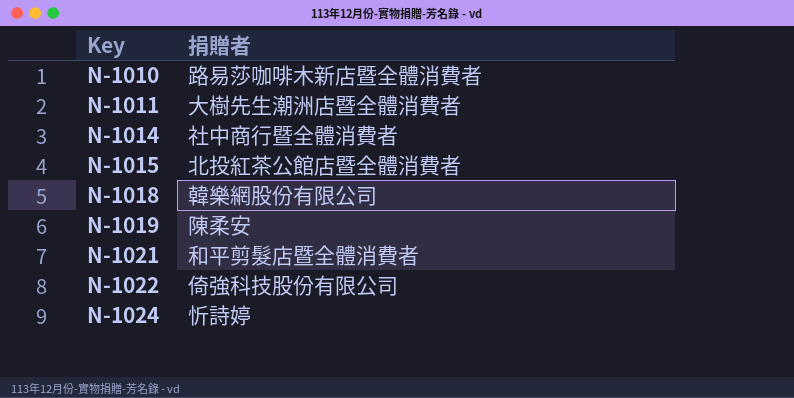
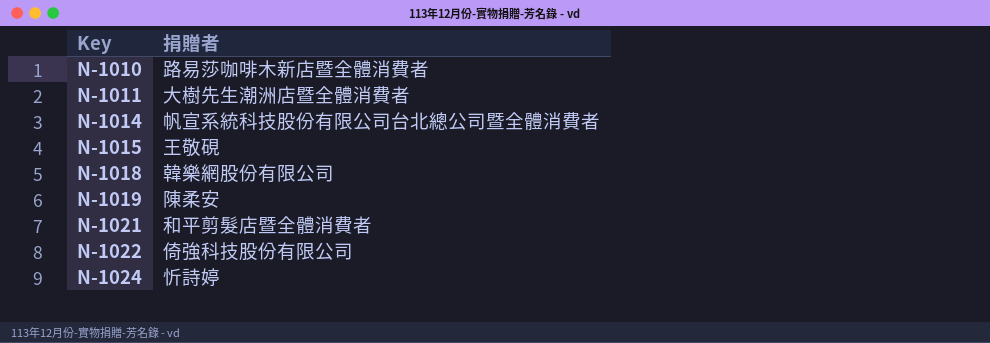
N-1014 | 捐贈者: 社中商行暨全體消費者 -> 帆宣系統科技股份有限公司台北總公司暨全體消費者
N-1015 | 捐贈者: 北投紅茶公館店暨全體消費者 -> 王敬硯

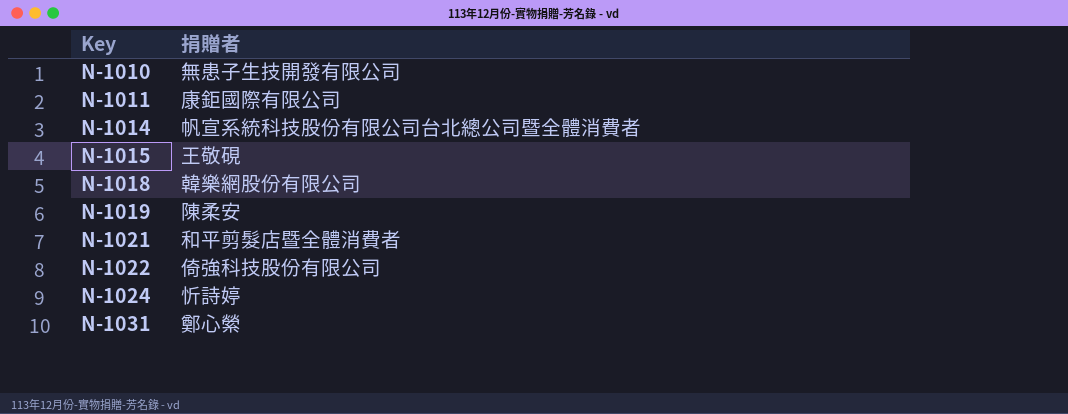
N-1010 | 捐贈者: 路易莎咖啡木新店暨全體消費者 -> 無患子生技開發有限公司
N-1011 | 捐贈者: 大樹先生潮洲店暨全體消費者 -> 康鉅國際有限公司
row N-1031: none -> 鄭心縈

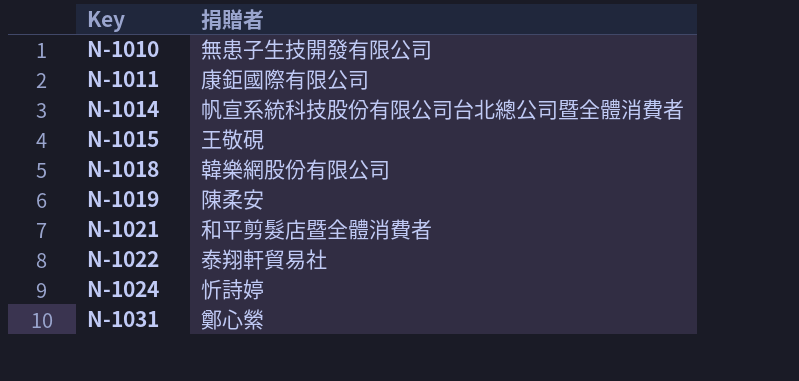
N-1022 | 捐贈者: 倚強科技股份有限公司 -> 泰翔軒貿易社

